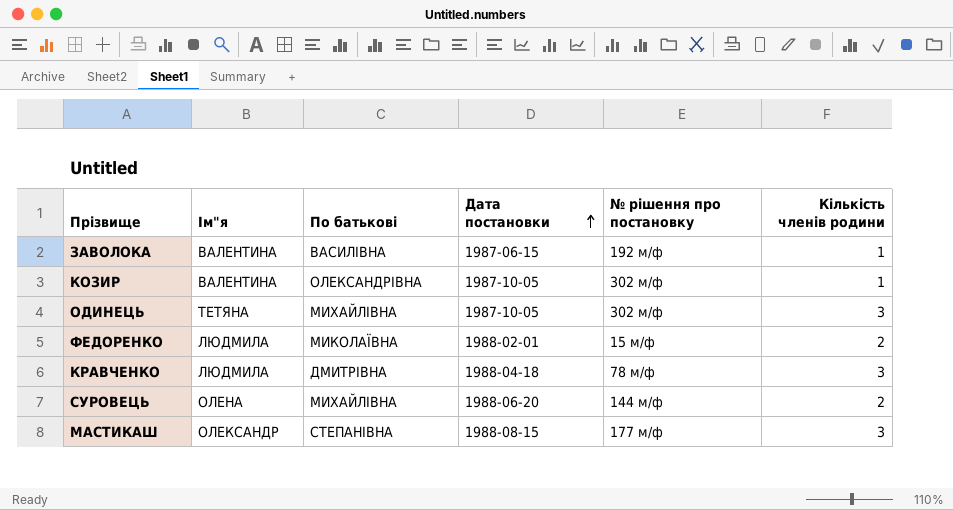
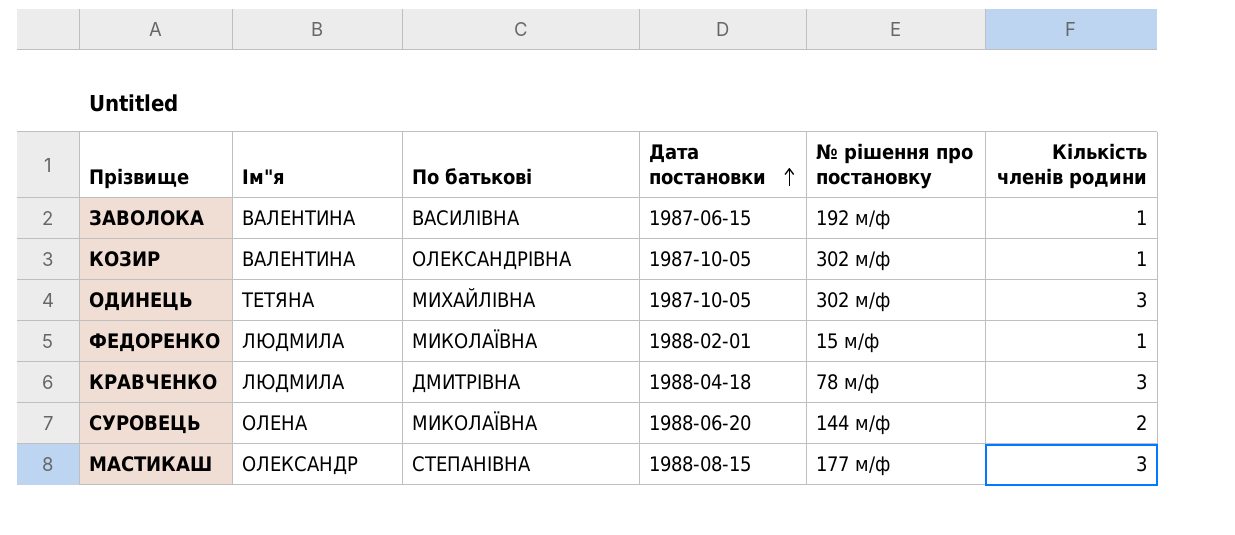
ФЕДОРЕНКО | Кількість членів родини: 2 -> 1
СУРОВЕЦЬ | По батькові: МИХАЙЛІВНА -> МИКОЛАЇВНА

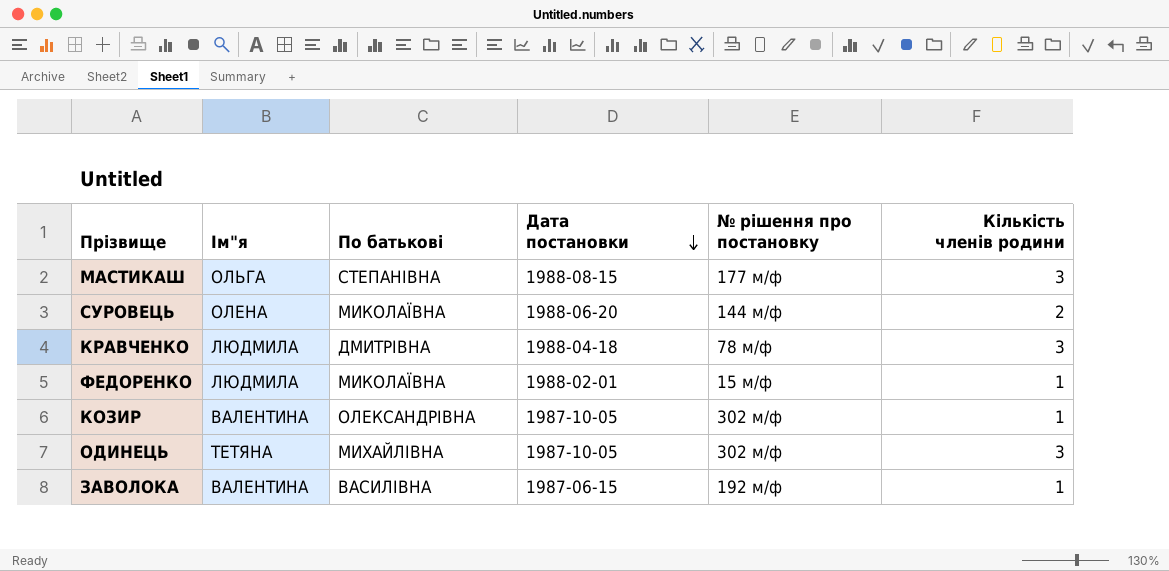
row order: Дата постановки ascending -> Дата постановки descending
МАСТИКАШ | Ім"я: ОЛЕКСАНДР -> ОЛЬГА

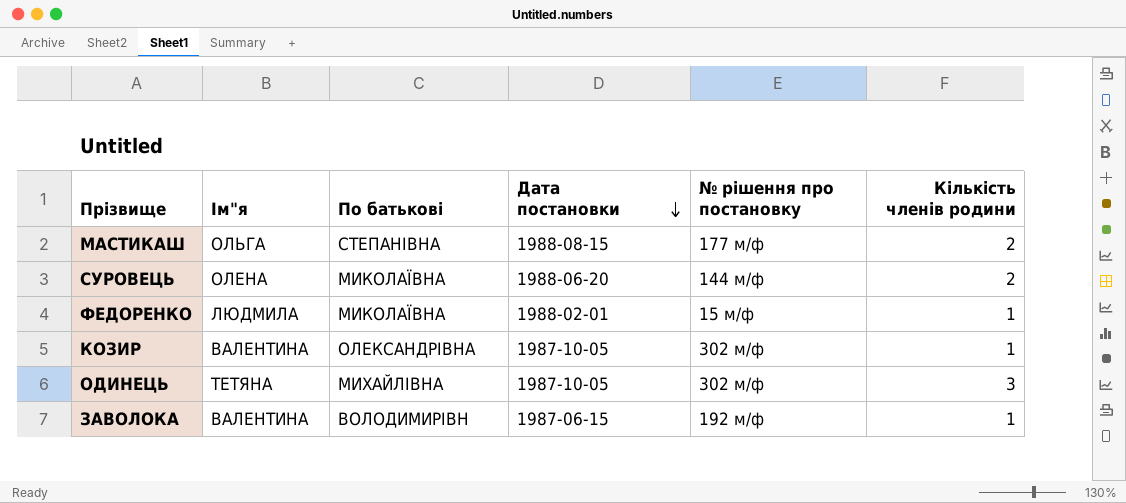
row КРАВЧЕНКО: ЛЮДМИЛА | ДМИТРІВНА | 1988-04-18 | 78 м/ф | 3 -> none
МАСТИКАШ | Кількість членів родини: 3 -> 2
ЗАВОЛОКА | По батькові: ВАСИЛІВНА -> ВОЛОДИМИРІВН

